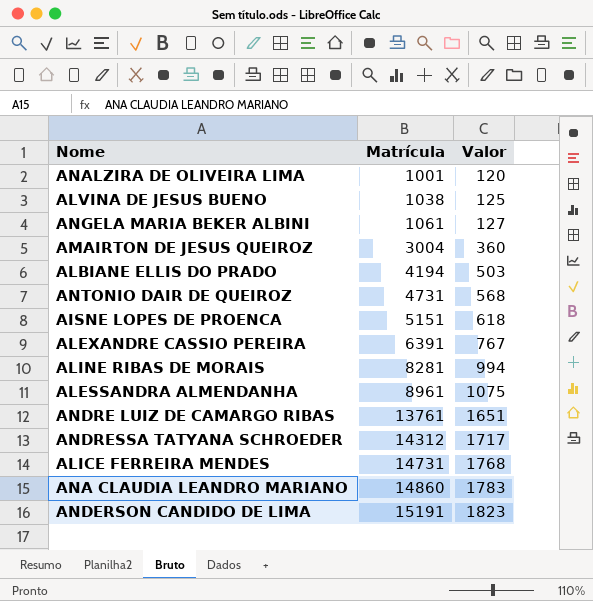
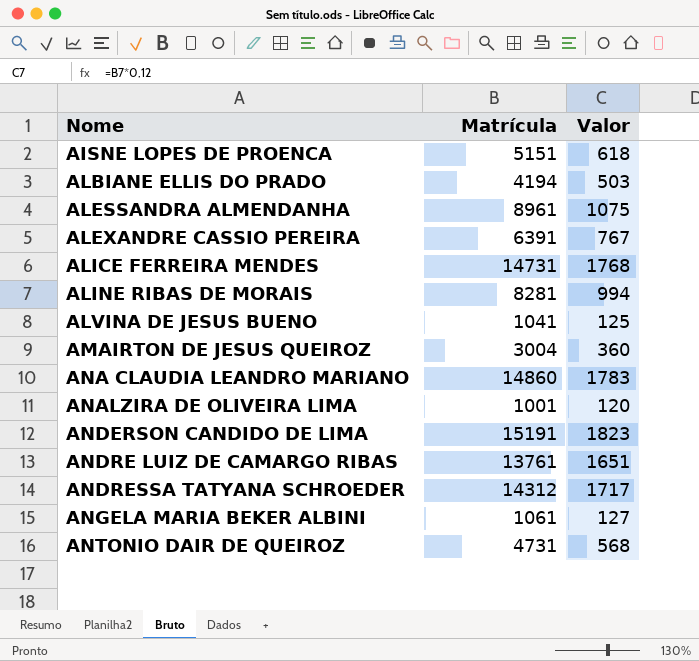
row order: Matrícula ascending -> Nome ascending
ALVINA DE JESUS BUENO | Matrícula: 1038 -> 1041

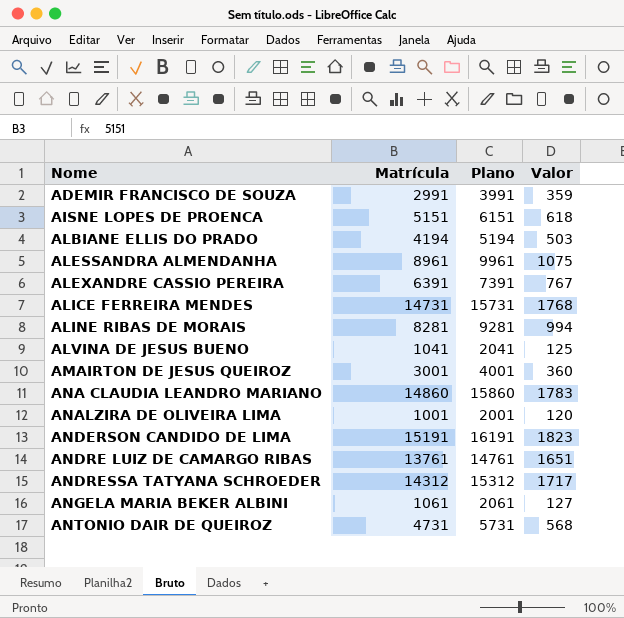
column Plano | formula: none -> [Matrícula] + 1000
row ADEMIR FRANCISCO DE SOUZA: none -> 2991 | 3991 | 359
AMAIRTON DE JESUS QUEIROZ | Matrícula: 3004 -> 3001

